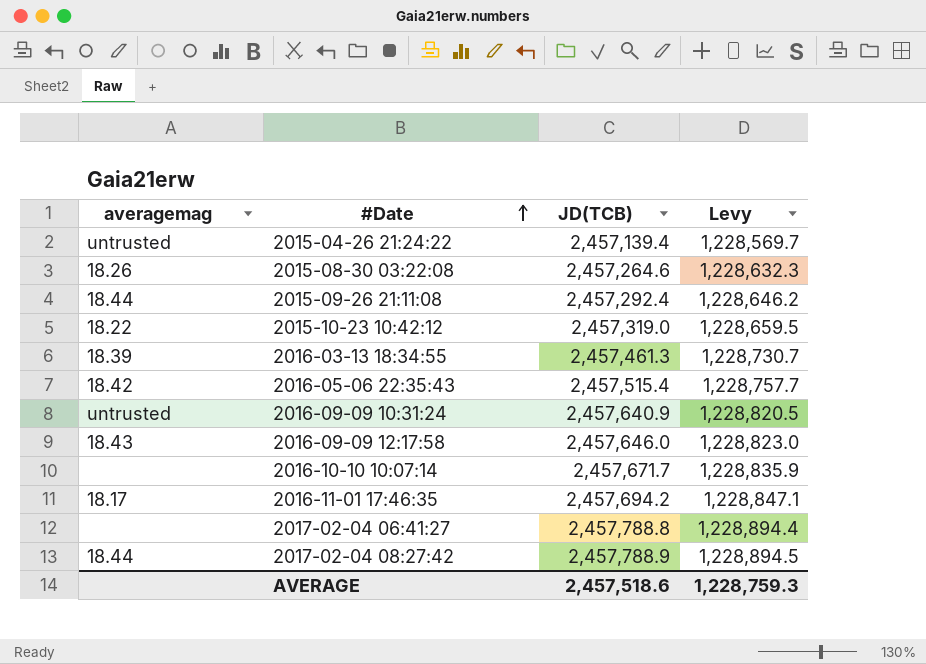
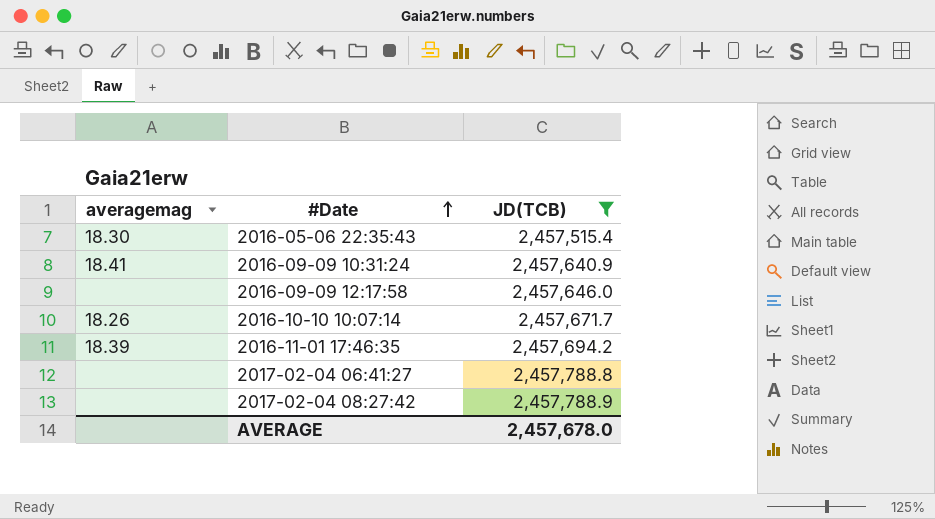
filter: none -> JD(TCB) >= 2,457,515.4
column Levy | formula: [JD(TCB)] * 0.5 -> none
2016-05-06 22:35:43 | averagemag: 18.42 -> 18.30
2016-09-09 10:31:24 | averagemag: untrusted -> 18.41
2016-09-09 12:17:58 | averagemag: 18.43 -> none
2016-10-10 10:07:14 | averagemag: none -> 18.26
2016-11-01 17:46:35 | averagemag: 18.17 -> 18.39
2017-02-04 08:27:42 | averagemag: 18.44 -> none
AVERAGE | JD(TCB): 2,457,518.6 -> 2,457,678.0

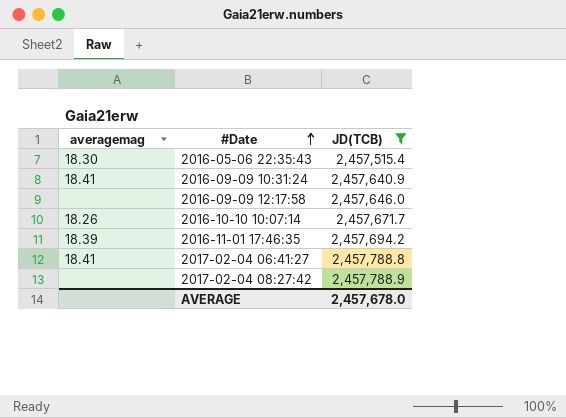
2017-02-04 06:41:27 | averagemag: none -> 18.41

